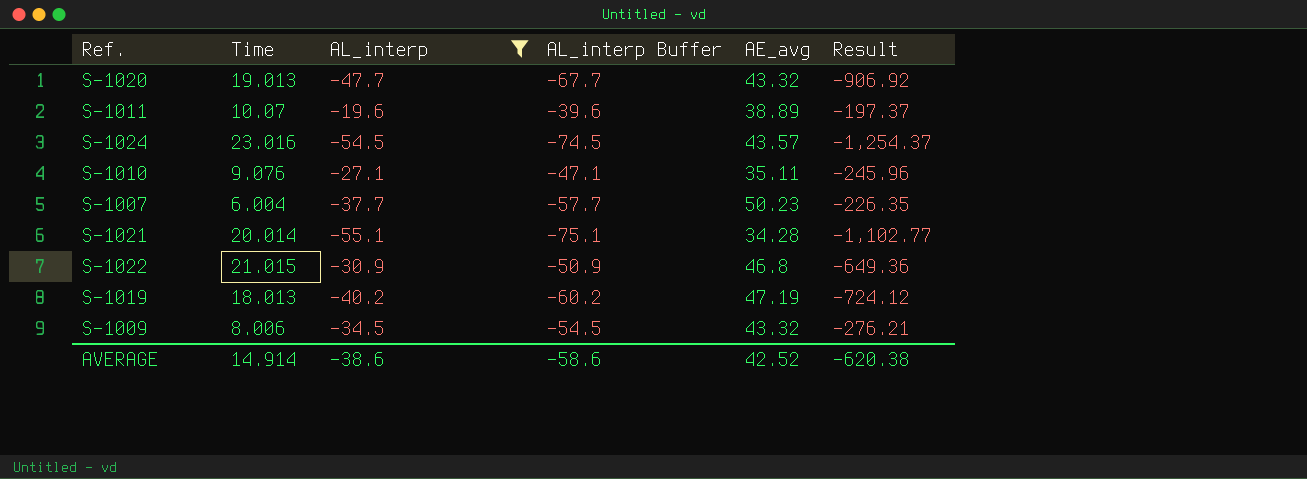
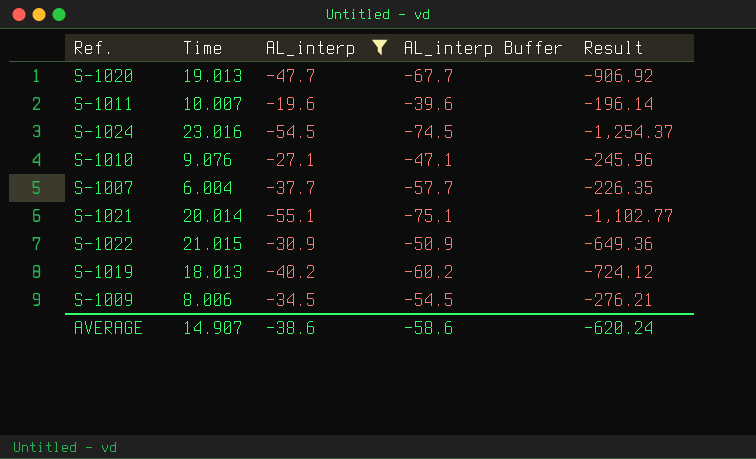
column AE_avg | position: 5 -> none
S-1011 | Time: 10.07 -> 10.007
S-1011 | Result: -197.37 -> -196.14
AVERAGE | Time: 14.914 -> 14.907
AVERAGE | Result: -620.38 -> -620.24

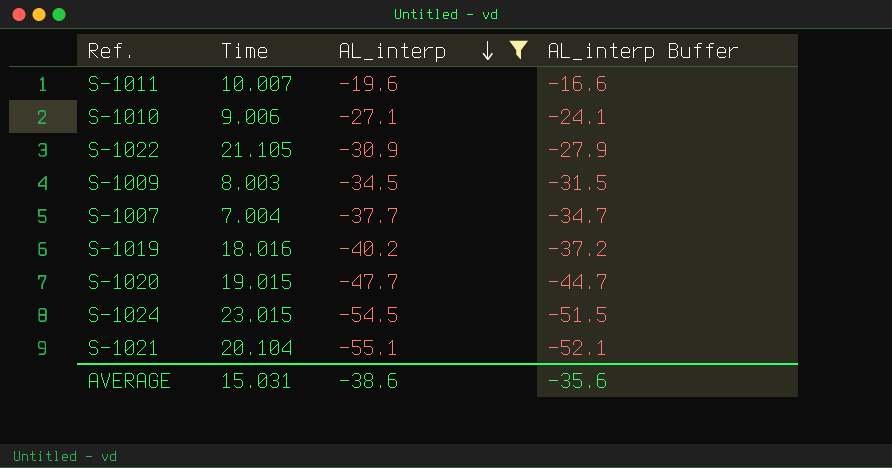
row order: none -> AL_interp descending
column Result | formula: [Time] * [AL_interp] -> none
column AL_interp Buffer | formula: [AL_interp] - 20 -> [AL_interp] + 3
S-1010 | Time: 9.076 -> 9.006
S-1022 | Time: 21.015 -> 21.105
S-1009 | Time: 8.006 -> 8.003
S-1007 | Time: 6.004 -> 7.004
S-1019 | Time: 18.013 -> 18.016
S-1020 | Time: 19.013 -> 19.015
S-1024 | Time: 23.016 -> 23.015
S-1021 | Time: 20.014 -> 20.104
AVERAGE | Time: 14.907 -> 15.031
AVERAGE | AL_interp Buffer: -58.6 -> -35.6

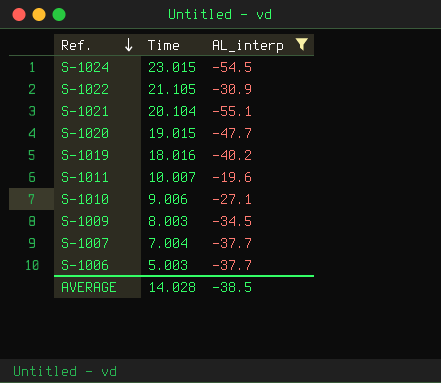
row order: AL_interp descending -> Ref. descending
column AL_interp Buffer | formula: [AL_interp] + 3 -> none
row S-1006: none -> 5.003 | -37.7
AVERAGE | Time: 15.031 -> 14.028
AVERAGE | AL_interp: -38.6 -> -38.5

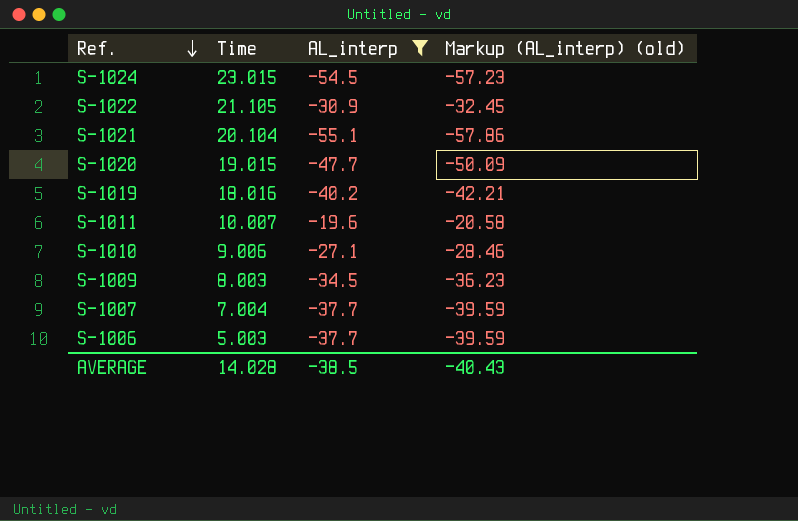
column Markup (AL_interp) (old) | formula: none -> [AL_interp] * 1.05

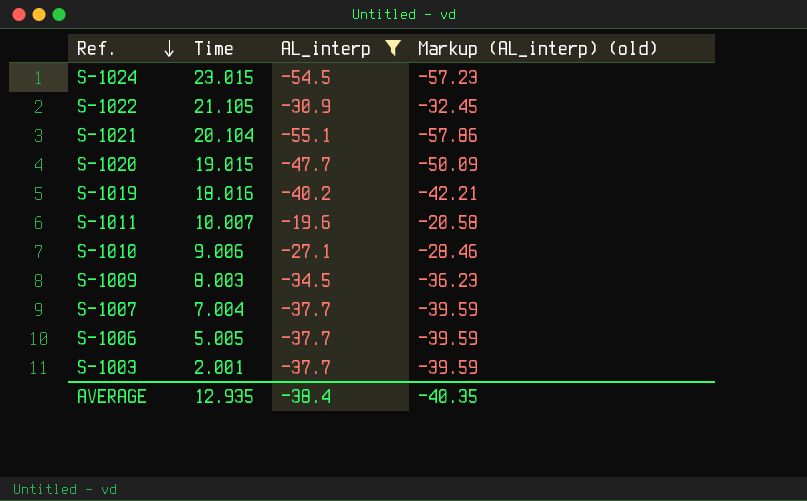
S-1006 | Time: 5.003 -> 5.005
row S-1003: none -> 2.001 | -37.7 | -39.59
AVERAGE | Time: 14.028 -> 12.935
AVERAGE | AL_interp: -38.5 -> -38.4
AVERAGE | Markup (AL_interp) (old): -40.43 -> -40.35

